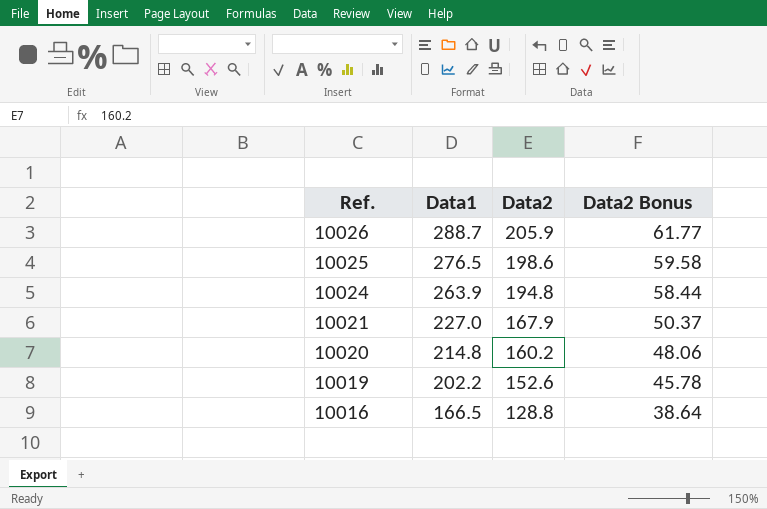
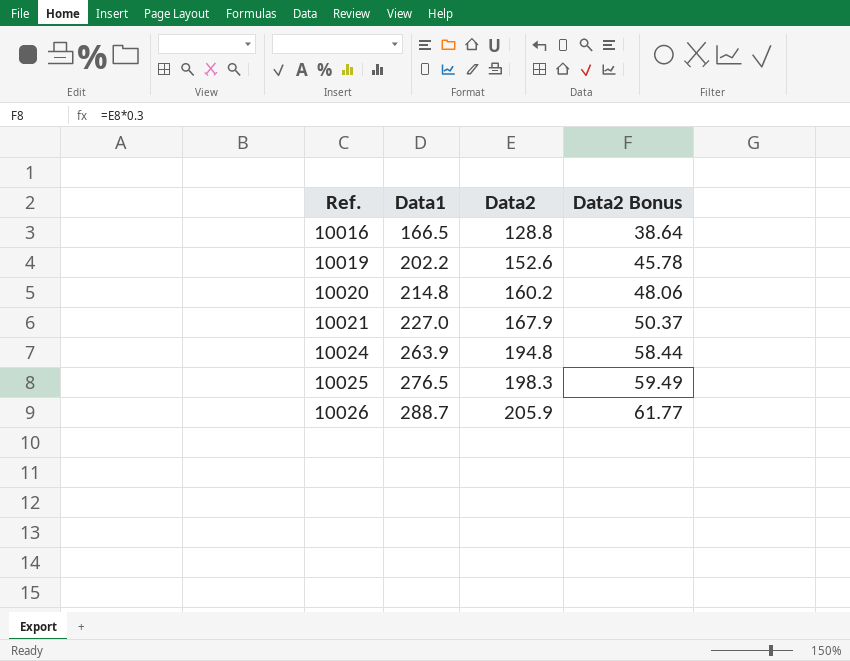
row order: Ref. descending -> Ref. ascending
10025 | Data2: 198.6 -> 198.3
10025 | Data2 Bonus: 59.58 -> 59.49

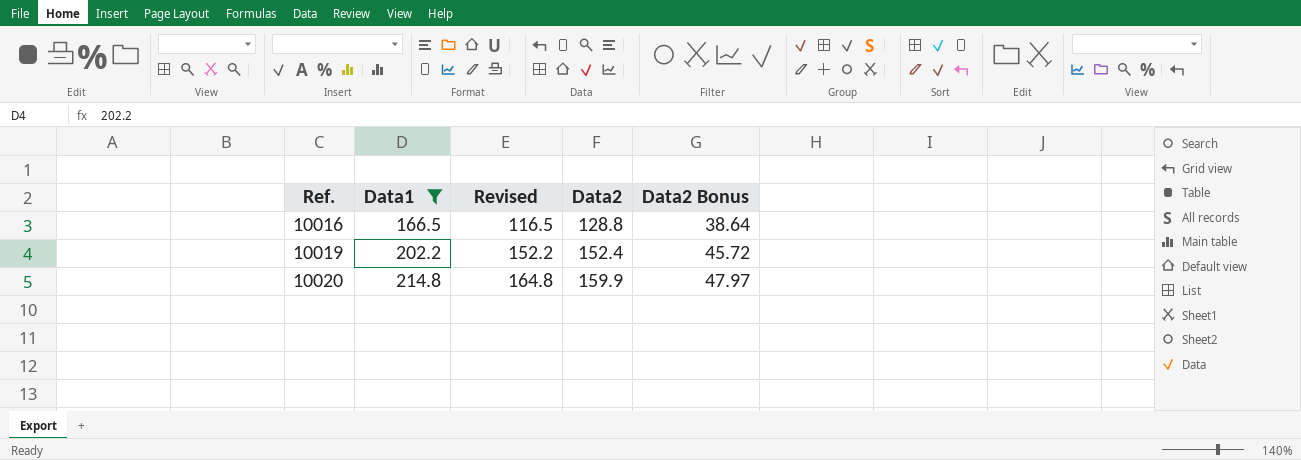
filter: none -> Data1 <= 214.8
column Revised | formula: none -> [Data1] - 50
10019 | Data2: 152.6 -> 152.4
10019 | Data2 Bonus: 45.78 -> 45.72
10020 | Data2: 160.2 -> 159.9
10020 | Data2 Bonus: 48.06 -> 47.97

